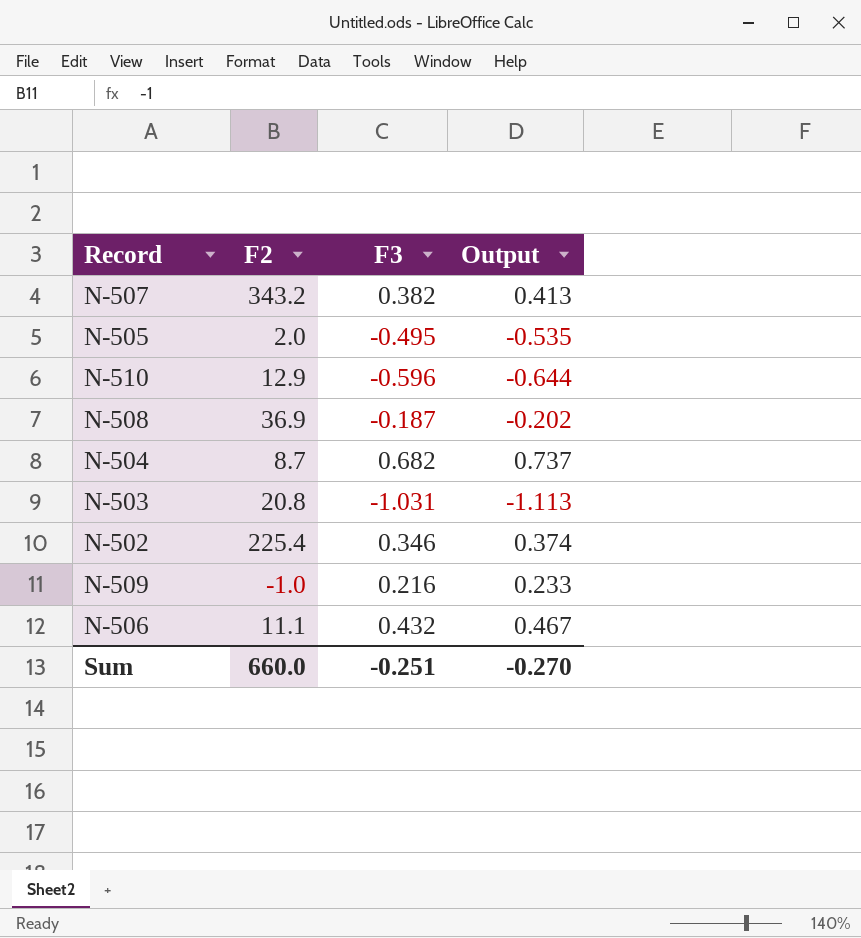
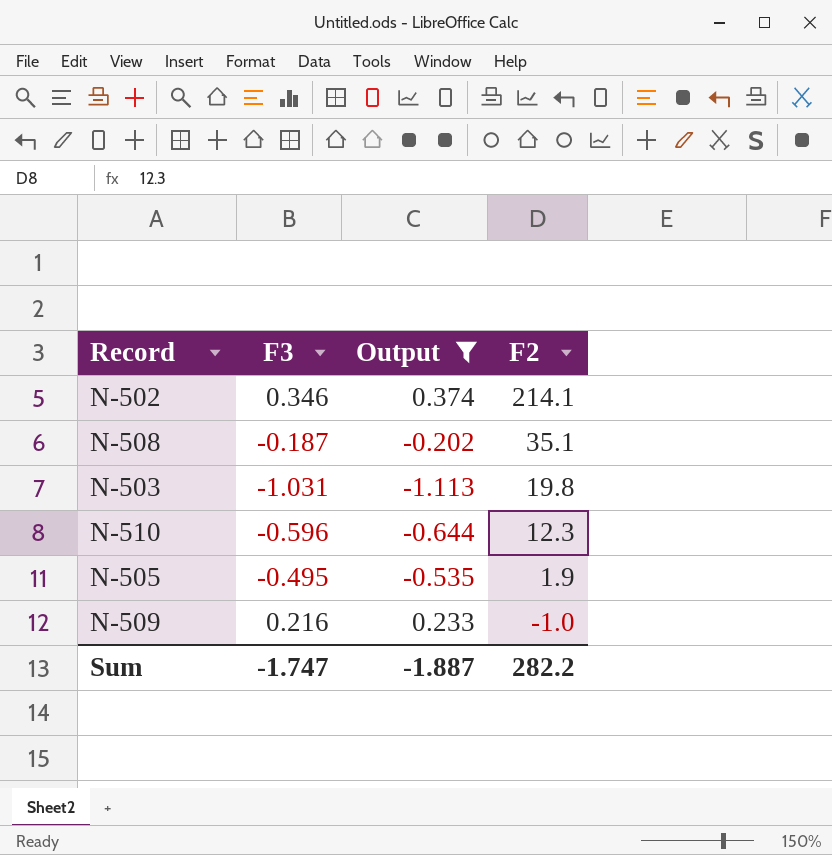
filter: none -> Output <= 0.374
row order: none -> F2 descending
column F2 | position: 2 -> 4
N-502 | F2: 225.4 -> 214.1
N-508 | F2: 36.9 -> 35.1
N-503 | F2: 20.8 -> 19.8
N-510 | F2: 12.9 -> 12.3
N-505 | F2: 2.0 -> 1.9
Sum | F3: -0.251 -> -1.747
Sum | Output: -0.270 -> -1.887
Sum | F2: 660.0 -> 282.2

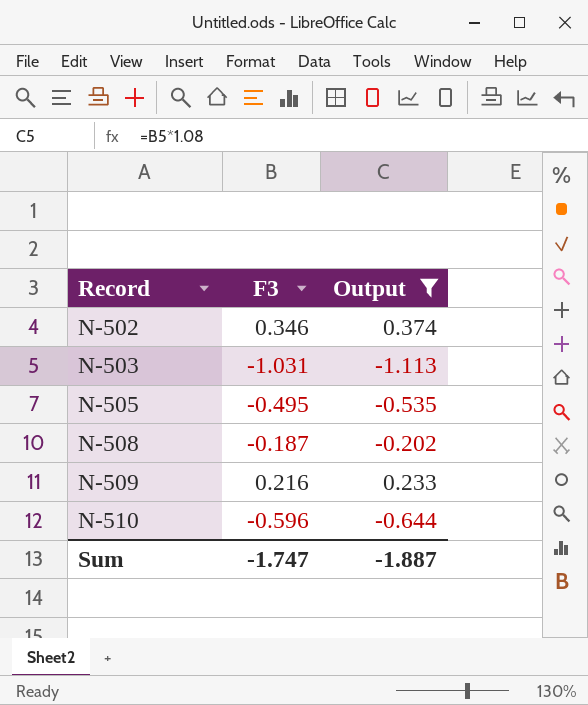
row order: F2 descending -> Record ascending
column F2 | position: 4 -> none

